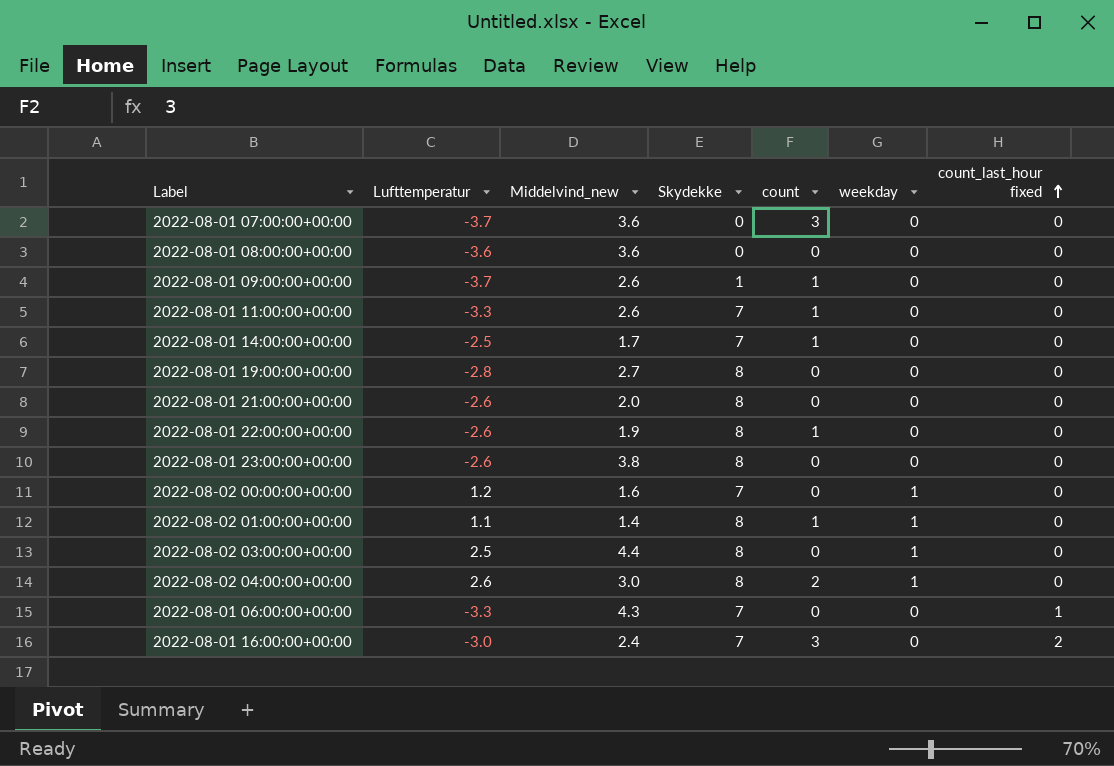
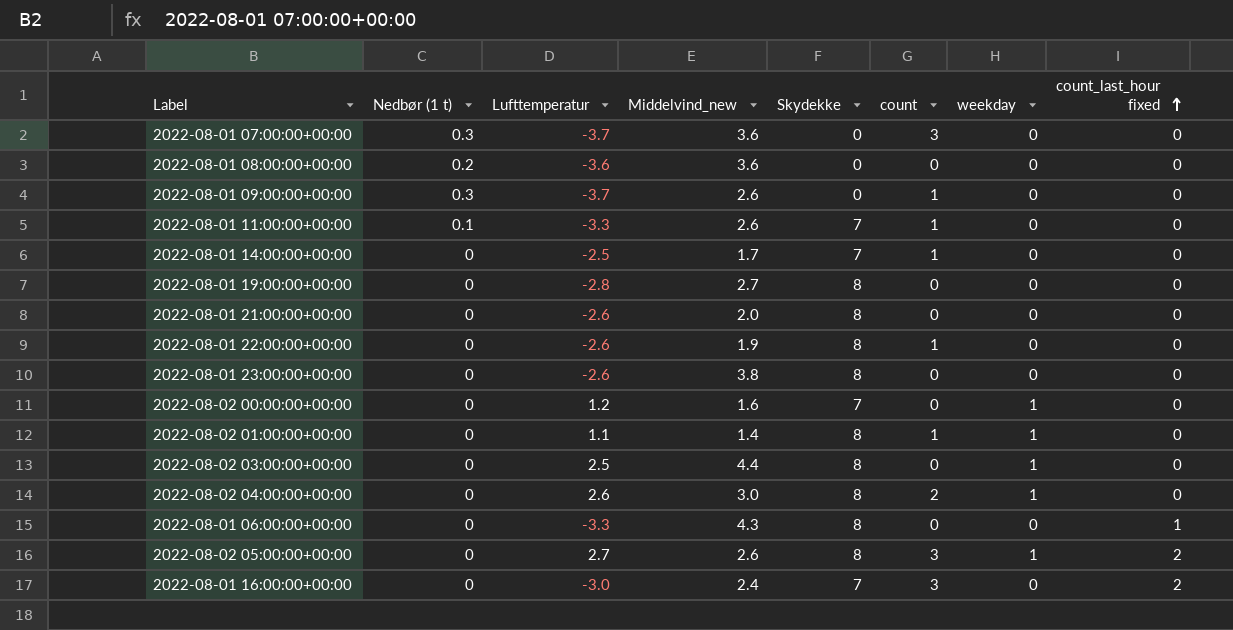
column Nedbør (1 t) | position: none -> 2
2022-08-01 09:00:00+00:00 | Skydekke: 1 -> 0
2022-08-01 06:00:00+00:00 | Skydekke: 7 -> 8
row 2022-08-02 05:00:00+00:00: none -> 0 | 2.7 | 2.6 | 8 | 3 | 1 | 2

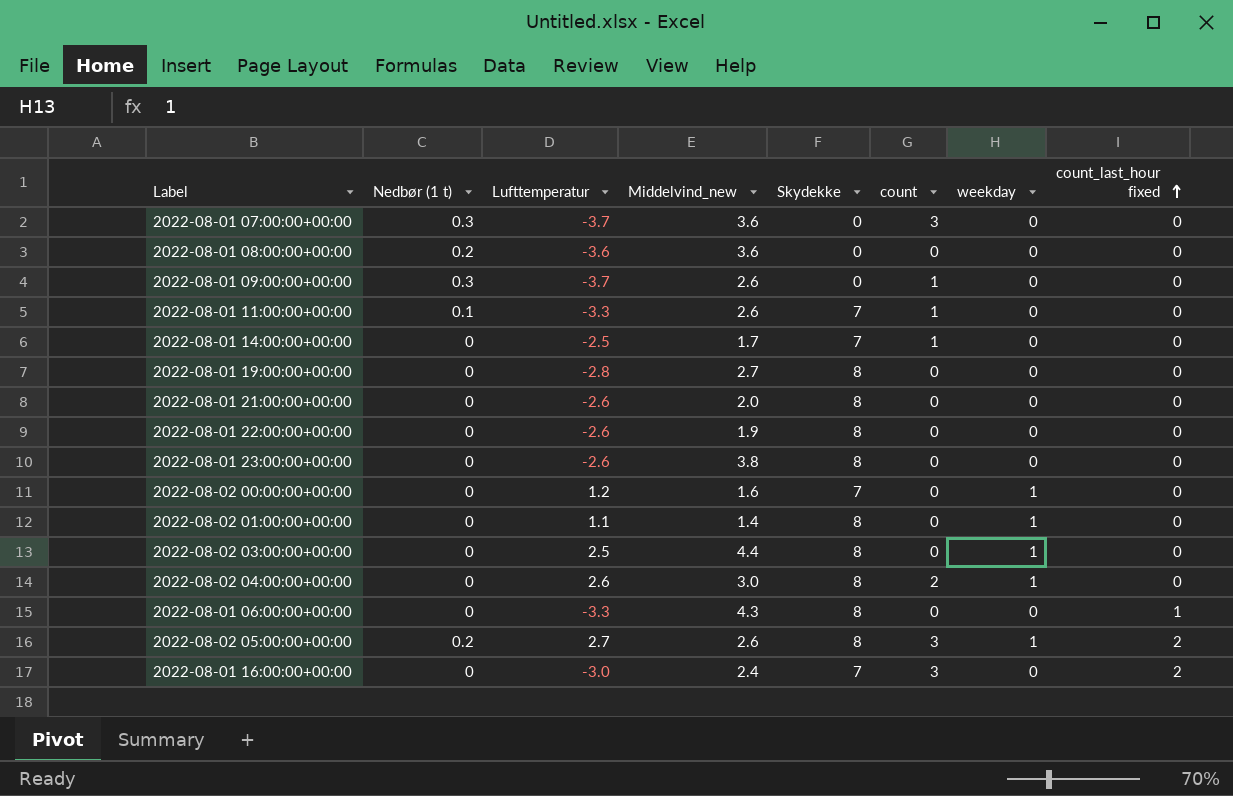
2022-08-01 22:00:00+00:00 | count: 1 -> 0
2022-08-02 01:00:00+00:00 | count: 1 -> 0
2022-08-02 05:00:00+00:00 | Nedbør (1 t): 0 -> 0.2

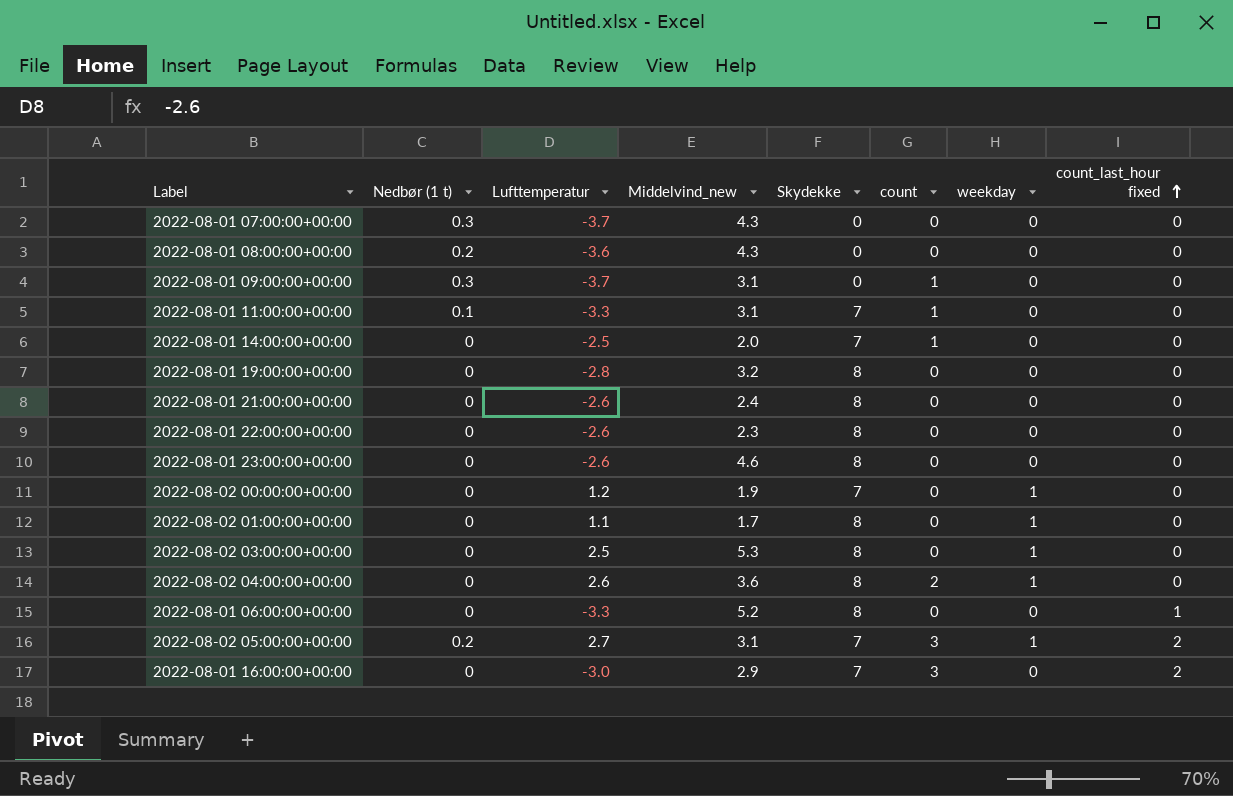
2022-08-01 07:00:00+00:00 | Middelvind_new: 3.6 -> 4.3
2022-08-01 07:00:00+00:00 | count: 3 -> 0
2022-08-01 08:00:00+00:00 | Middelvind_new: 3.6 -> 4.3
2022-08-01 09:00:00+00:00 | Middelvind_new: 2.6 -> 3.1
2022-08-01 11:00:00+00:00 | Middelvind_new: 2.6 -> 3.1
2022-08-01 14:00:00+00:00 | Middelvind_new: 1.7 -> 2.0
2022-08-01 19:00:00+00:00 | Middelvind_new: 2.7 -> 3.2
2022-08-01 21:00:00+00:00 | Middelvind_new: 2.0 -> 2.4
2022-08-01 22:00:00+00:00 | Middelvind_new: 1.9 -> 2.3
2022-08-01 23:00:00+00:00 | Middelvind_new: 3.8 -> 4.6
2022-08-02 00:00:00+00:00 | Middelvind_new: 1.6 -> 1.9
2022-08-02 01:00:00+00:00 | Middelvind_new: 1.4 -> 1.7
2022-08-02 03:00:00+00:00 | Middelvind_new: 4.4 -> 5.3
2022-08-02 04:00:00+00:00 | Middelvind_new: 3.0 -> 3.6
2022-08-01 06:00:00+00:00 | Middelvind_new: 4.3 -> 5.2
2022-08-02 05:00:00+00:00 | Middelvind_new: 2.6 -> 3.1
2022-08-02 05:00:00+00:00 | Skydekke: 8 -> 7
2022-08-01 16:00:00+00:00 | Middelvind_new: 2.4 -> 2.9

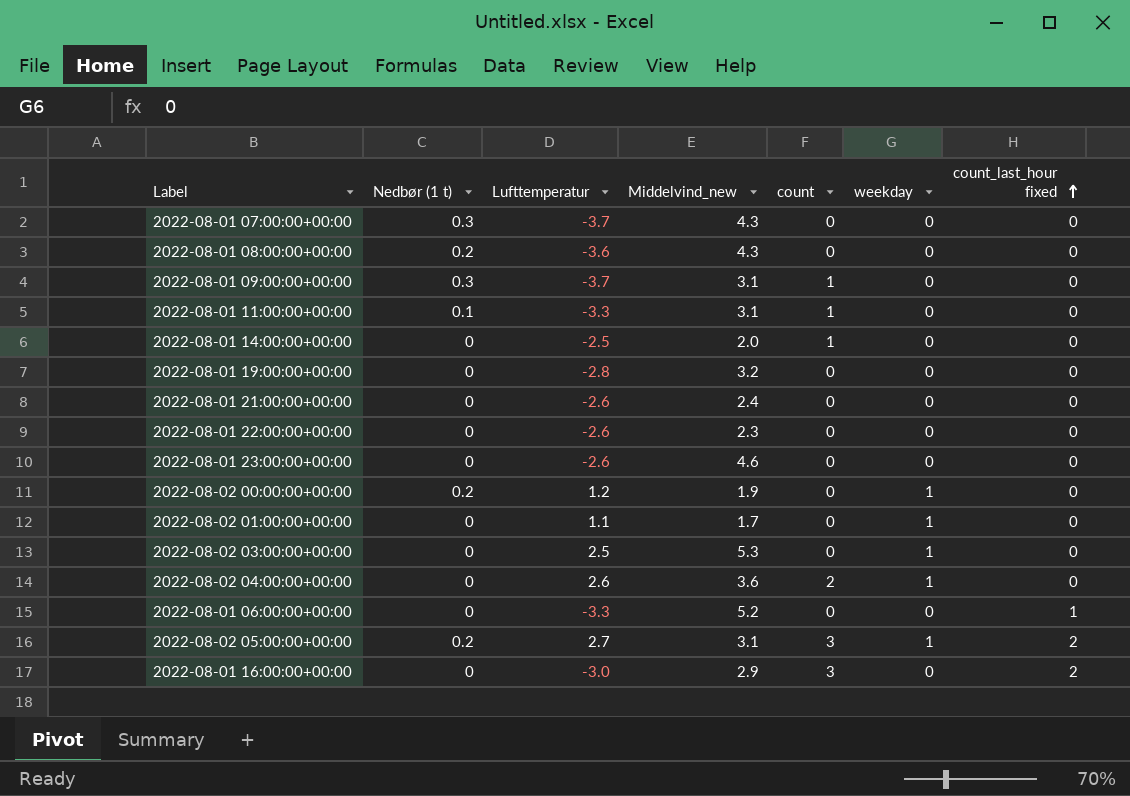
column Skydekke | position: 5 -> none
2022-08-02 00:00:00+00:00 | Nedbør (1 t): 0 -> 0.2

